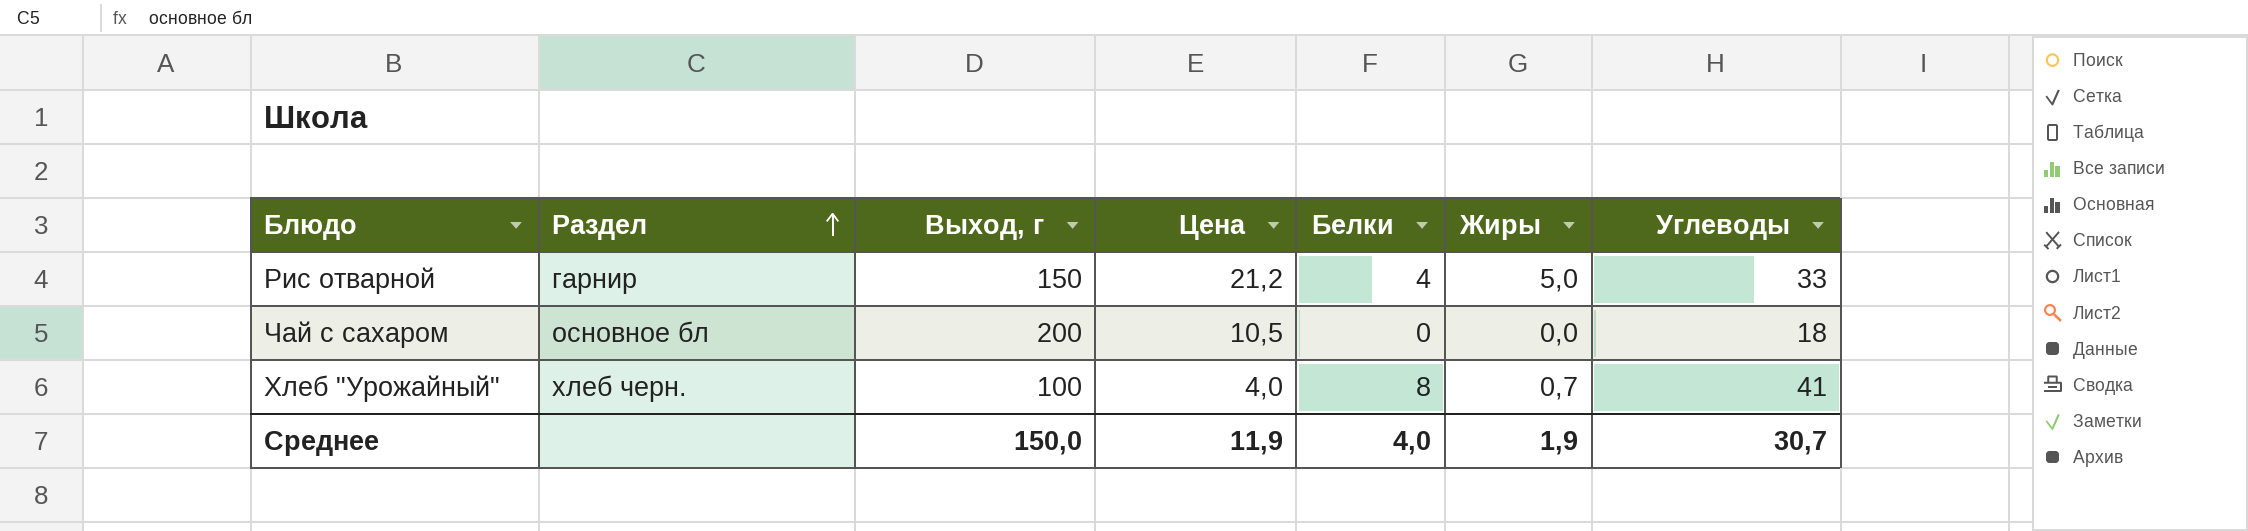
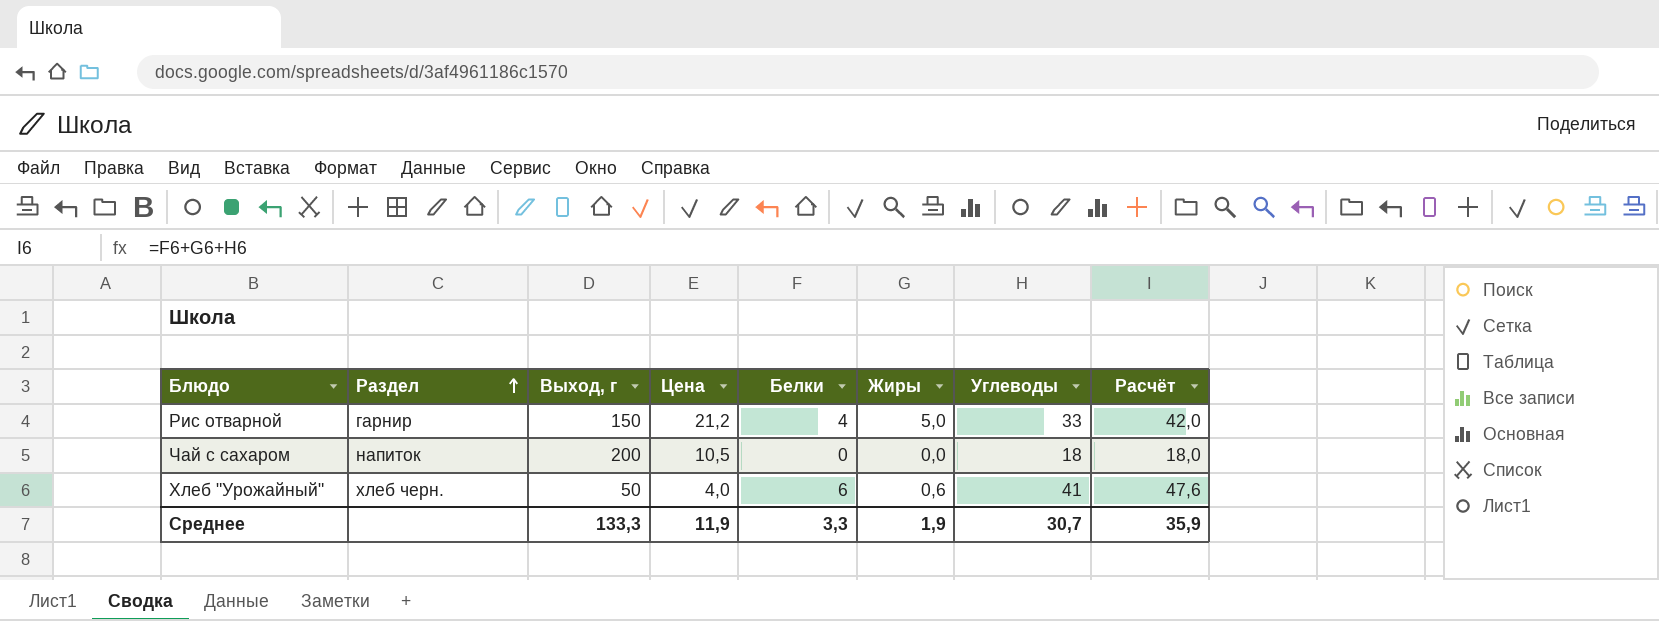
column Расчёт | formula: none -> [Белки] + [Жиры] + [Углеводы]
Чай с сахаром | Раздел: основное бл -> напиток
Хлеб "Урожайный" | Выход, г: 100 -> 50
Хлеб "Урожайный" | Белки: 8 -> 6
Хлеб "Урожайный" | Жиры: 0,7 -> 0,6
Среднее | Выход, г: 150,0 -> 133,3
Среднее | Белки: 4,0 -> 3,3

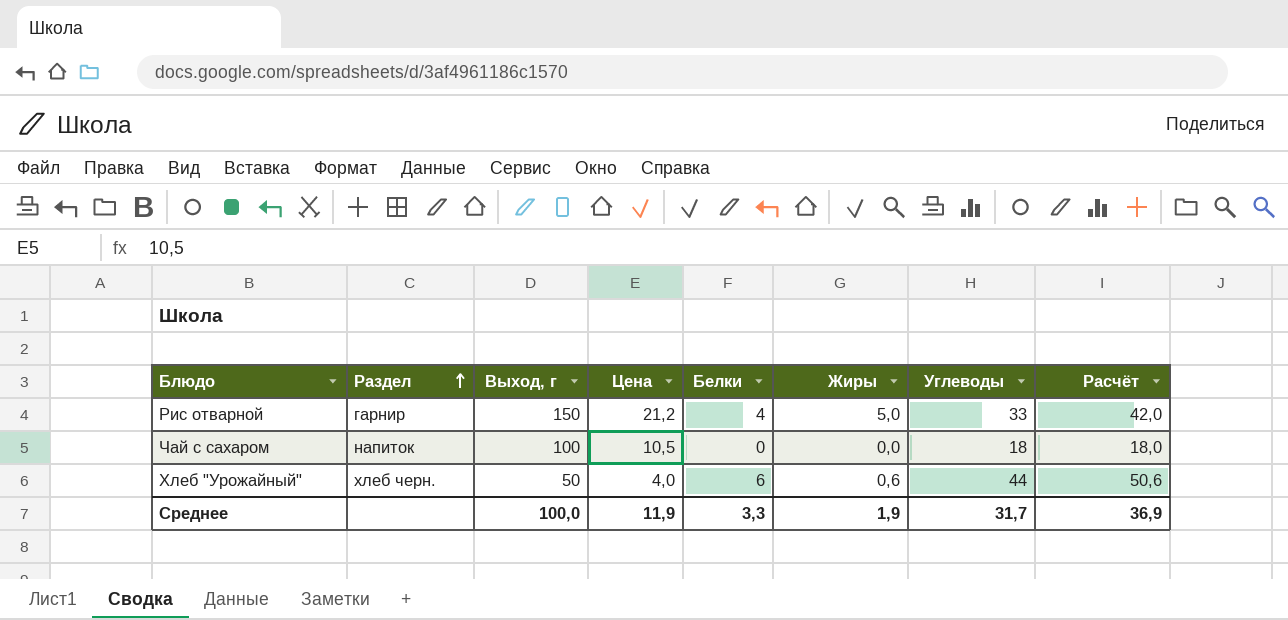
Чай с сахаром | Выход, г: 200 -> 100
Хлеб "Урожайный" | Углеводы: 41 -> 44
Хлеб "Урожайный" | Расчёт: 47,6 -> 50,6
Среднее | Выход, г: 133,3 -> 100,0
Среднее | Углеводы: 30,7 -> 31,7
Среднее | Расчёт: 35,9 -> 36,9

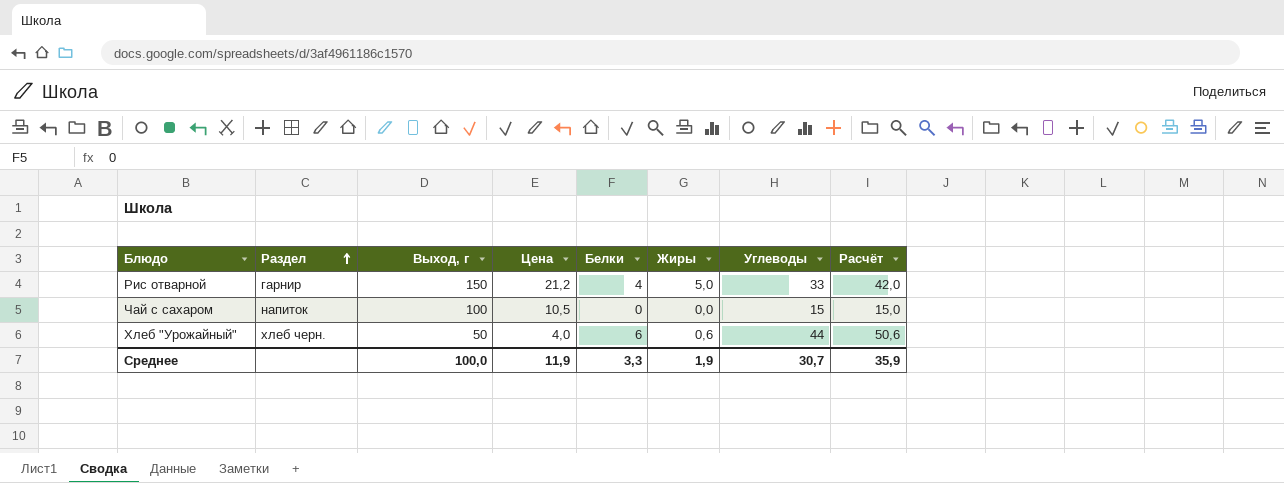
Чай с сахаром | Углеводы: 18 -> 15
Чай с сахаром | Расчёт: 18,0 -> 15,0
Среднее | Углеводы: 31,7 -> 30,7
Среднее | Расчёт: 36,9 -> 35,9

